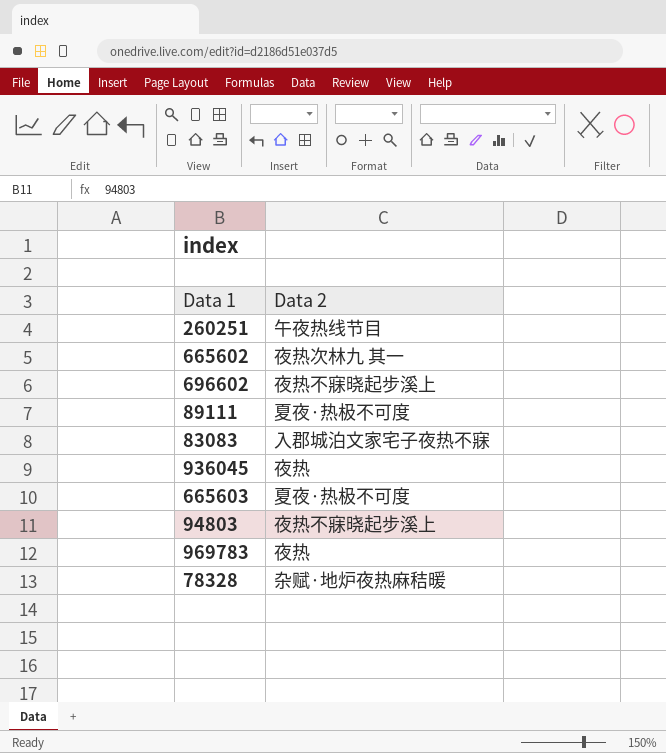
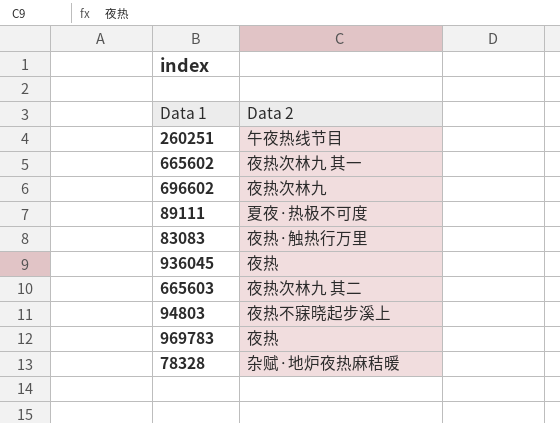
696602 | Data 2: 夜热不寐晓起步溪上 -> 夜热次林九
83083 | Data 2: 入郡城泊文家宅子夜热不寐 -> 夜热·触热行万里
665603 | Data 2: 夏夜·热极不可度 -> 夜热次林九 其二

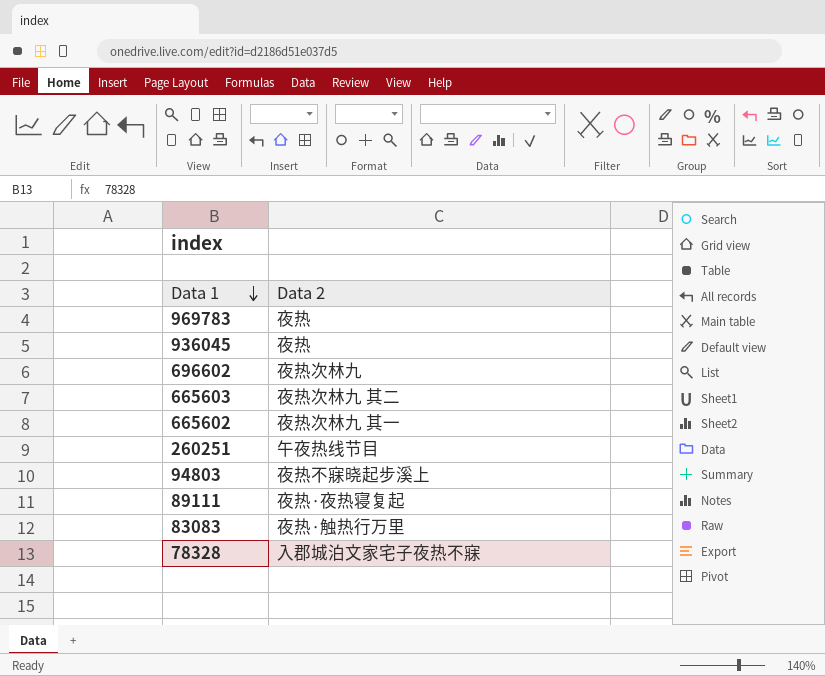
row order: none -> Data 1 descending
89111 | Data 2: 夏夜·热极不可度 -> 夜热·夜热寝复起
78328 | Data 2: 杂赋·地炉夜热麻秸暖 -> 入郡城泊文家宅子夜热不寐

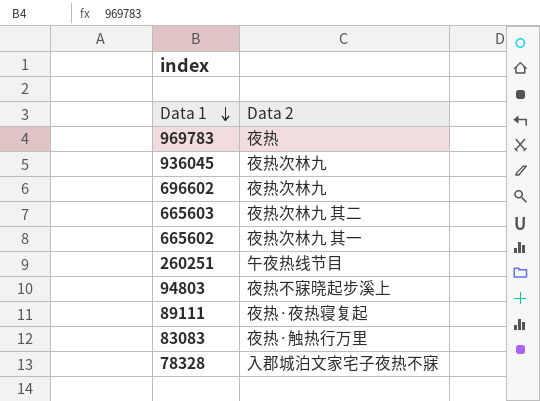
936045 | Data 2: 夜热 -> 夜热次林九

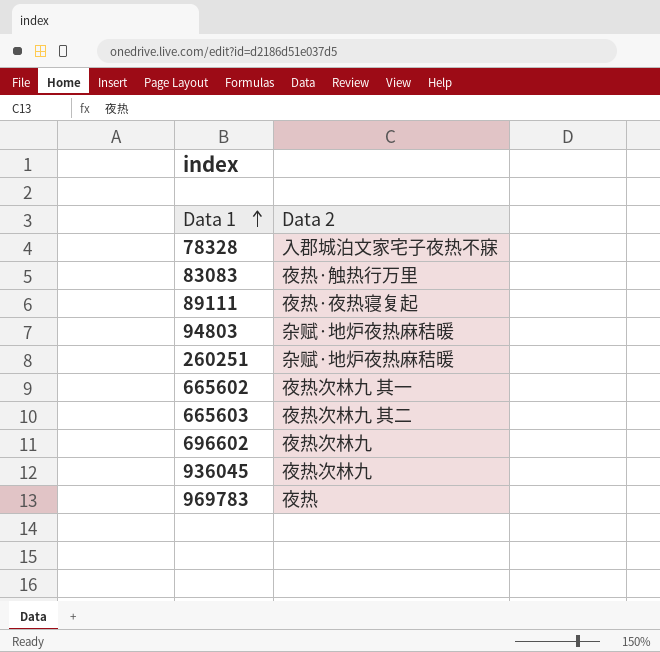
row order: Data 1 descending -> Data 1 ascending
94803 | Data 2: 夜热不寐晓起步溪上 -> 杂赋·地炉夜热麻秸暖
260251 | Data 2: 午夜热线节目 -> 杂赋·地炉夜热麻秸暖

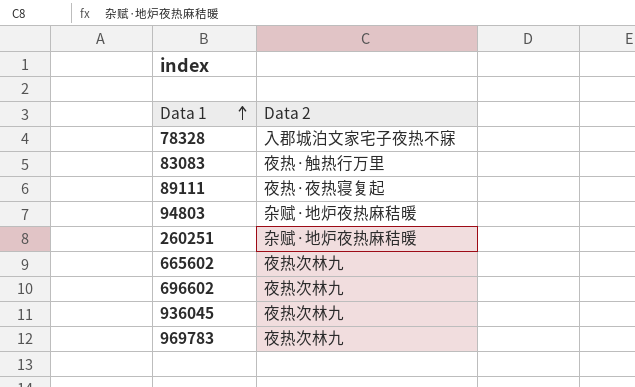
row 665603: 夜热次林九 其二 -> none
665602 | Data 2: 夜热次林九 其一 -> 夜热次林九
969783 | Data 2: 夜热 -> 夜热次林九

